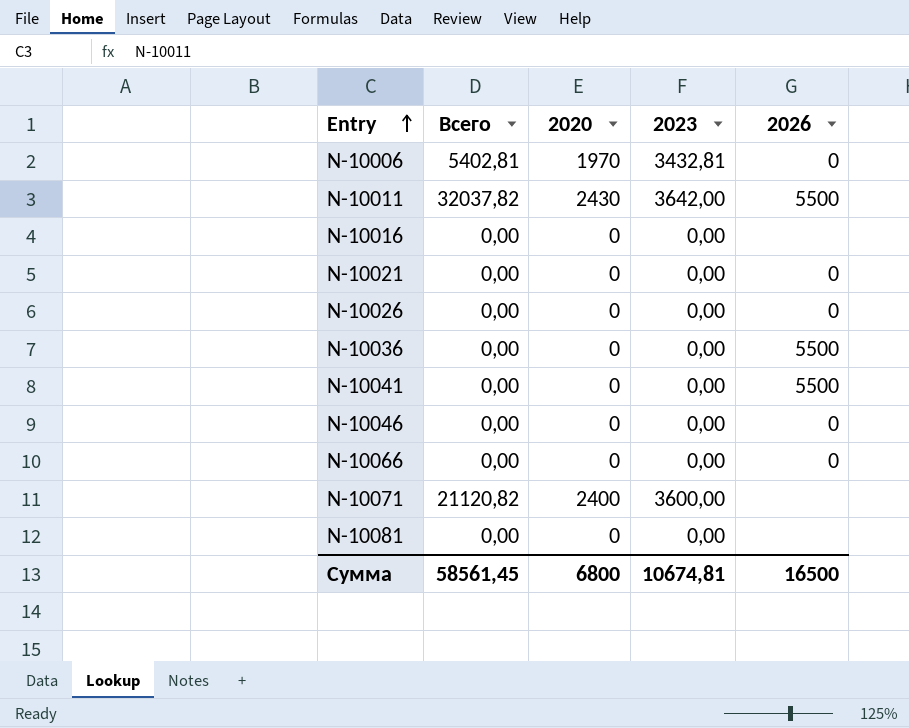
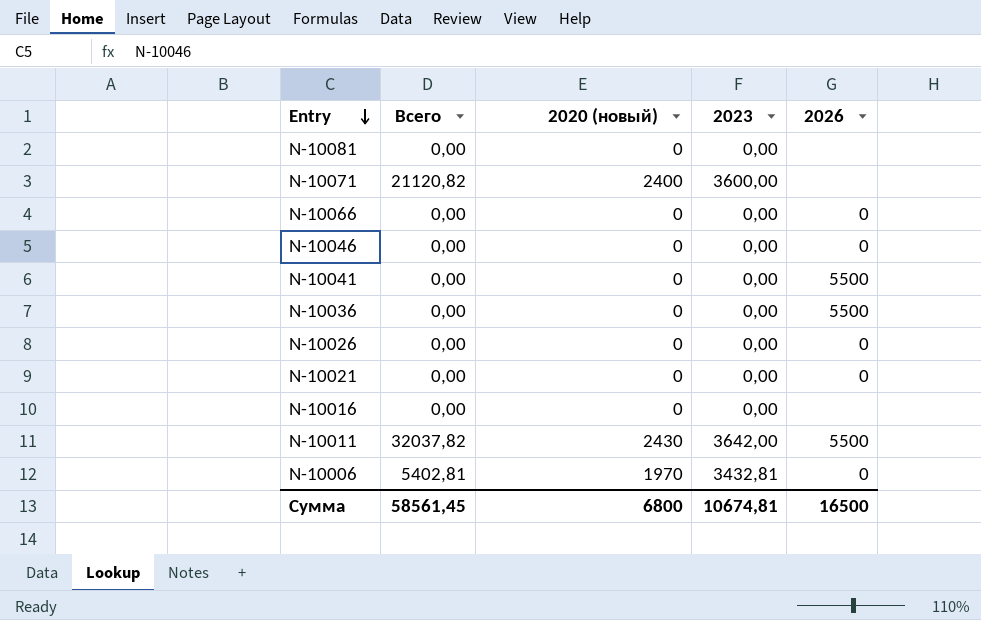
row order: Entry ascending -> Entry descending
column name: 2020 -> 2020 (новый)

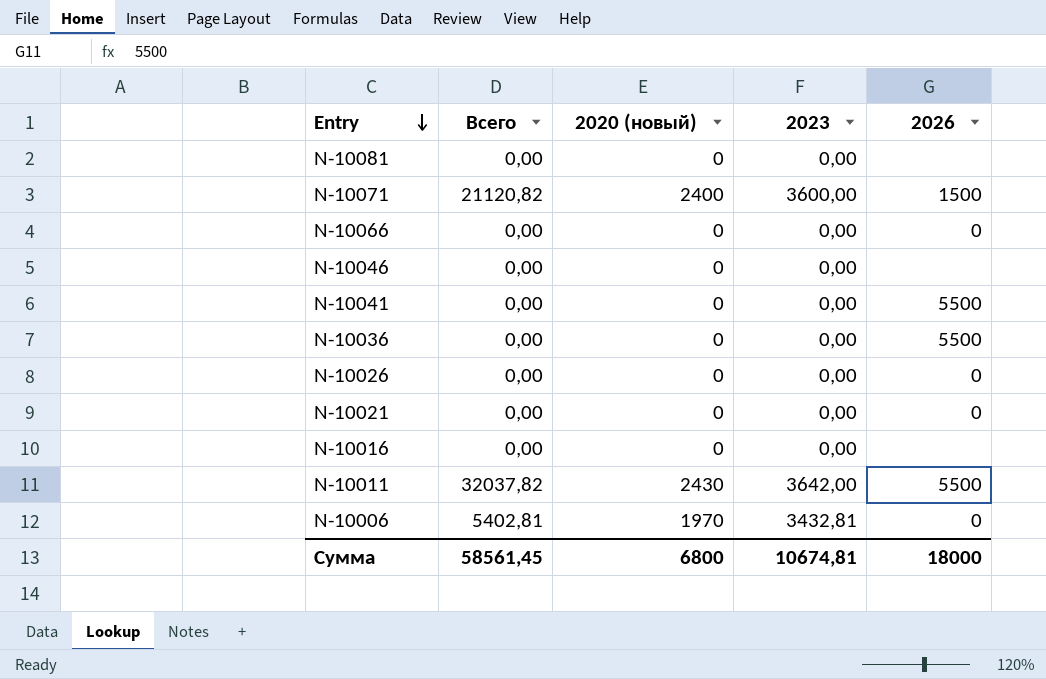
N-10071 | 2026: none -> 1500
N-10046 | 2026: 0 -> none
Сумма | 2026: 16500 -> 18000

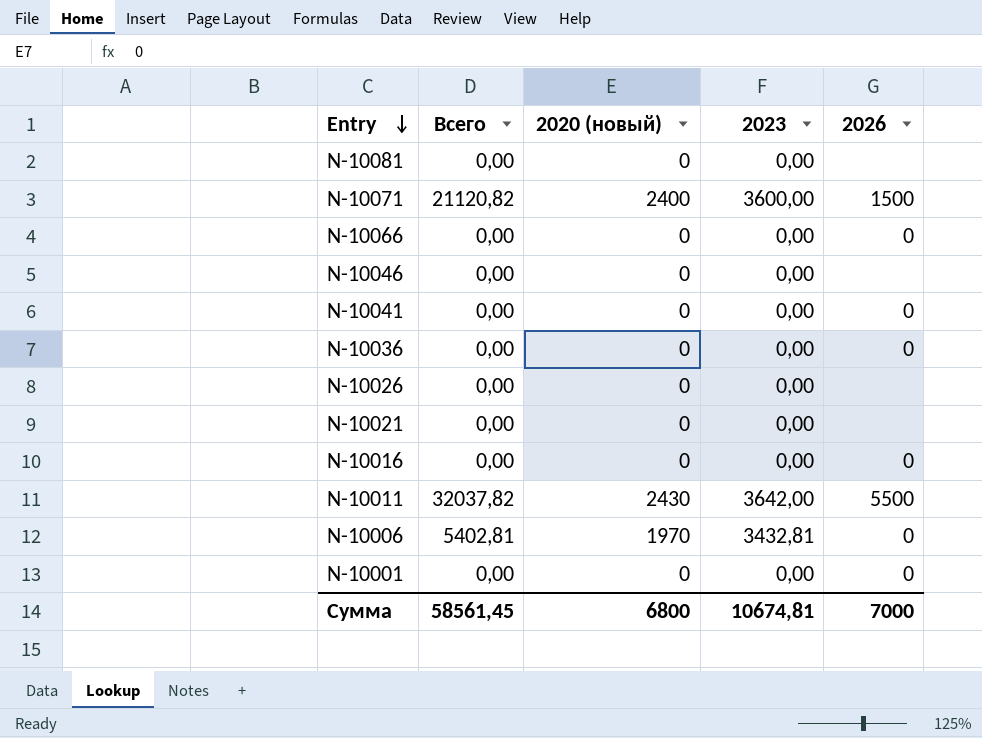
N-10041 | 2026: 5500 -> 0
N-10036 | 2026: 5500 -> 0
N-10026 | 2026: 0 -> none
N-10021 | 2026: 0 -> none
N-10016 | 2026: none -> 0
row N-10001: none -> 0,00 | 0 | 0,00 | 0
Сумма | 2026: 18000 -> 7000

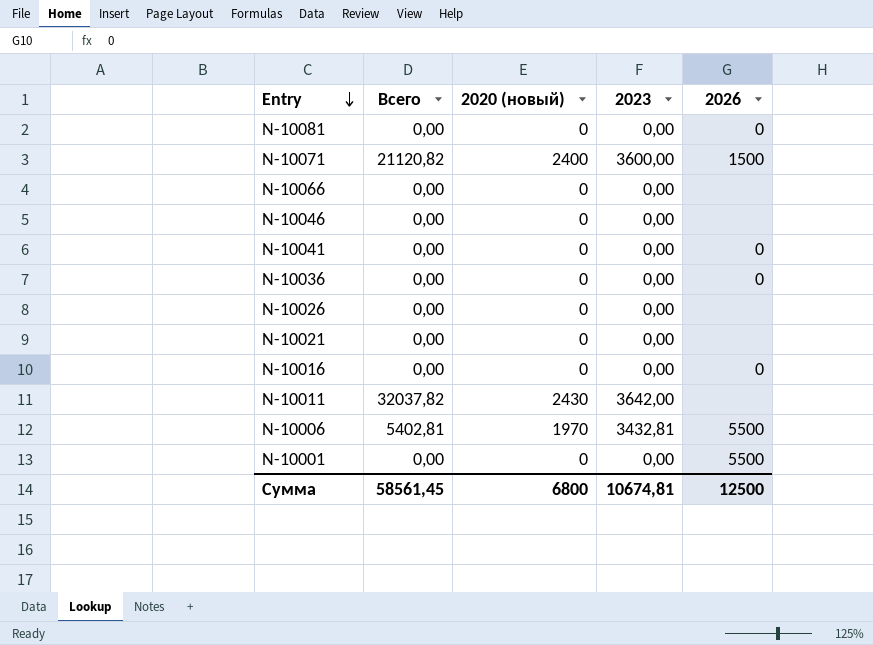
N-10081 | 2026: none -> 0
N-10066 | 2026: 0 -> none
N-10011 | 2026: 5500 -> none
N-10006 | 2026: 0 -> 5500
N-10001 | 2026: 0 -> 5500
Сумма | 2026: 7000 -> 12500

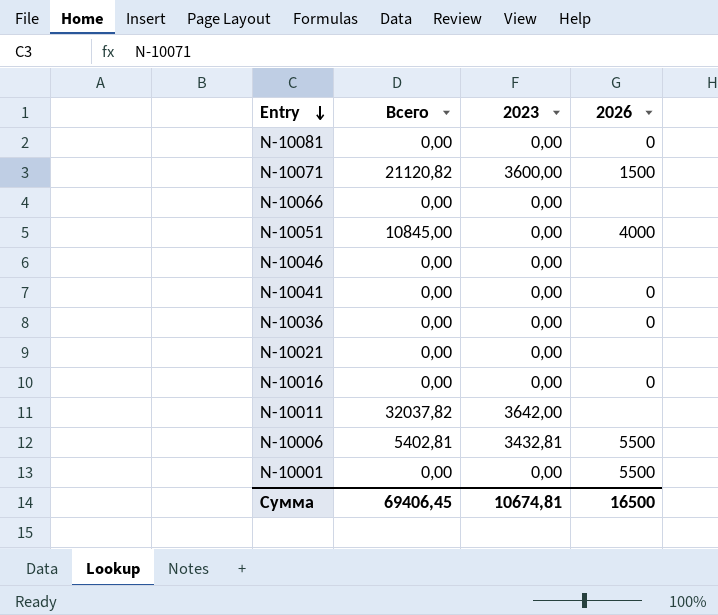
column 2020 (новый) | position: 3 -> none
row N-10026: 0,00 | 0 | 0,00 | none -> none
row N-10051: none -> 10845,00 | 0,00 | 4000
Сумма | Всего: 58561,45 -> 69406,45
Сумма | 2026: 12500 -> 16500

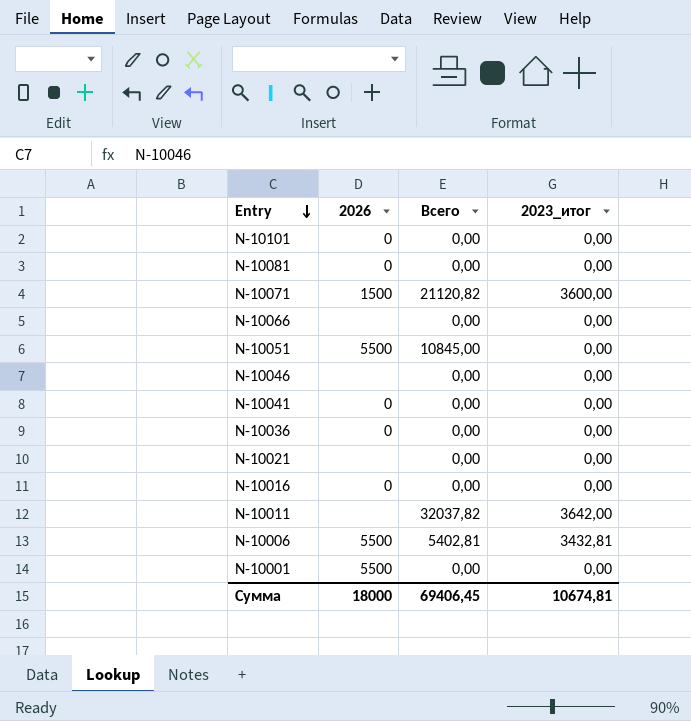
column 2026 | position: 4 -> 2
column name: 2023 -> 2023_итог
row N-10101: none -> 0 | 0,00 | 0,00
N-10051 | 2026: 4000 -> 5500
Сумма | 2026: 16500 -> 18000

